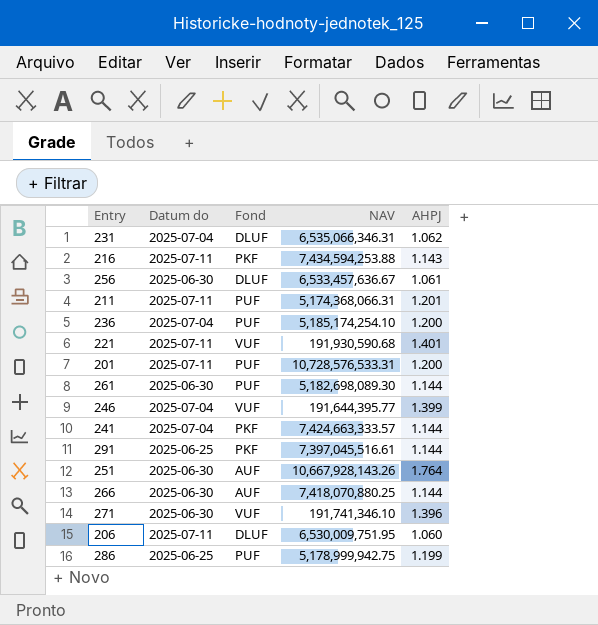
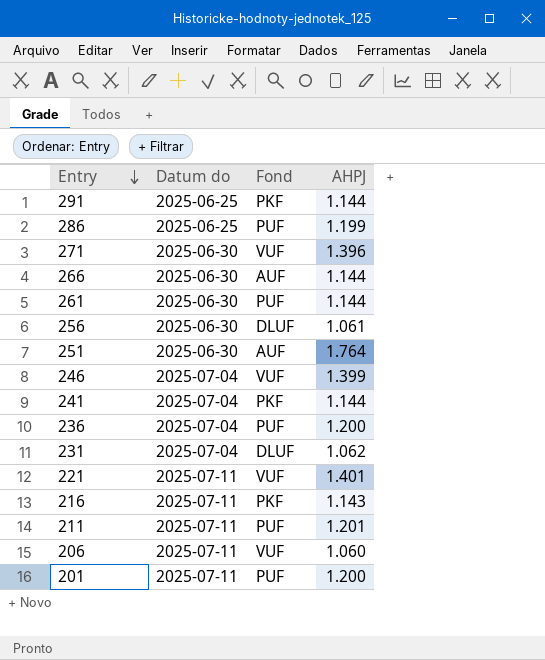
row order: none -> Entry descending
column NAV | position: 4 -> none
206 | Fond: DLUF -> VUF

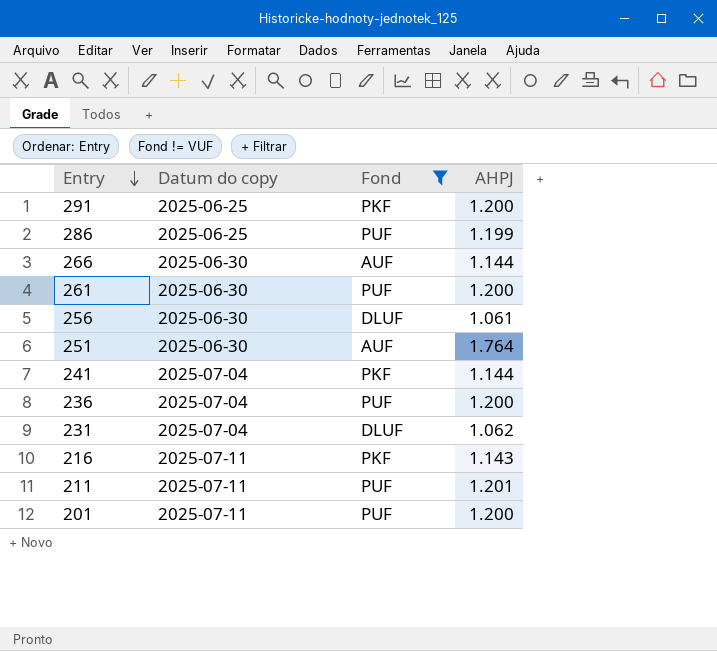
filter: none -> Fond != VUF
column name: Datum do -> Datum do copy
291 | AHPJ: 1.144 -> 1.200
261 | AHPJ: 1.144 -> 1.200

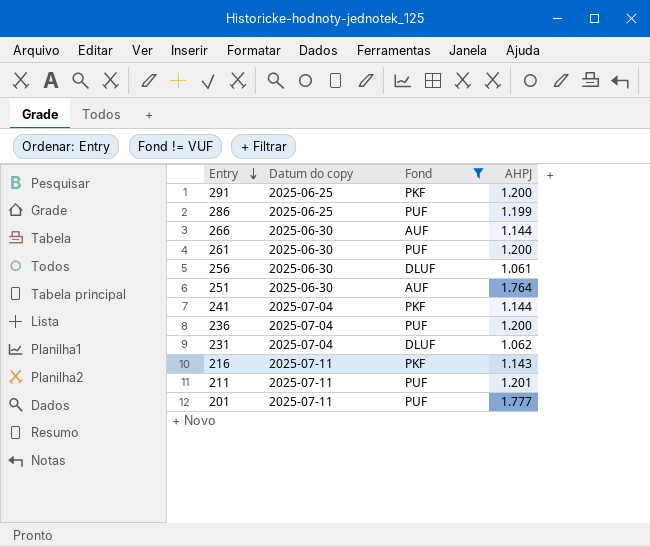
201 | AHPJ: 1.200 -> 1.777

